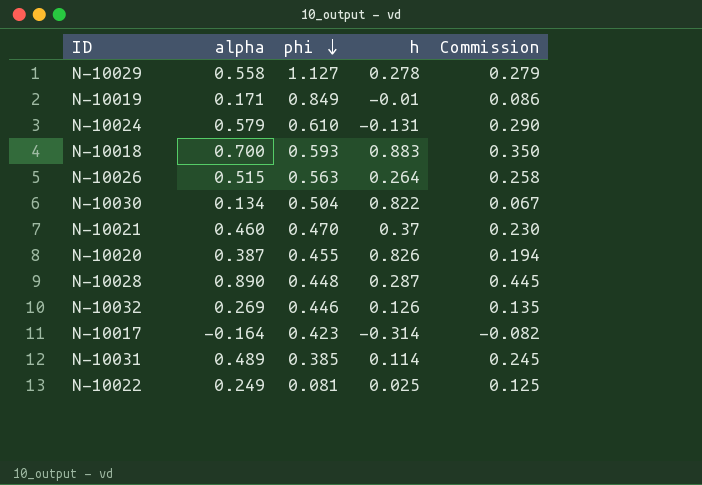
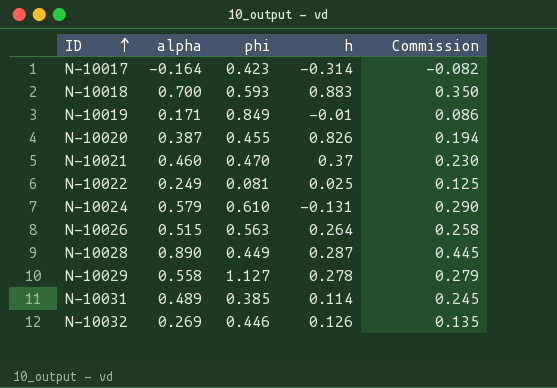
row order: phi descending -> ID ascending
row N-10030: 0.134 | 0.504 | 0.822 | 0.067 -> none
N-10028 | phi: 0.448 -> 0.449

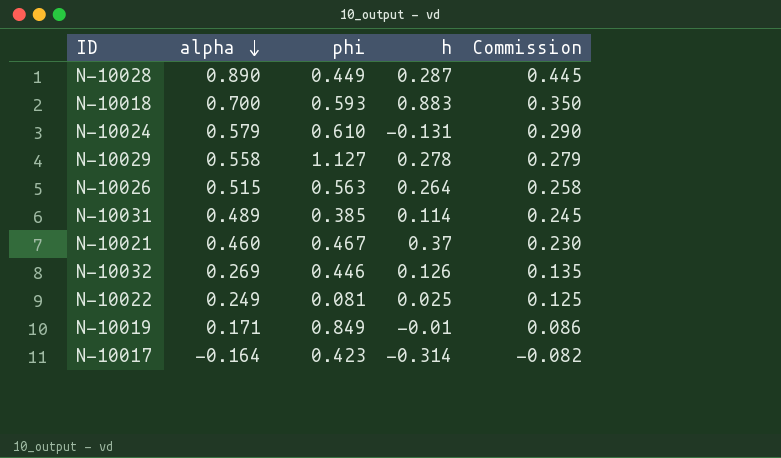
row order: ID ascending -> alpha descending
row N-10020: 0.387 | 0.455 | 0.826 | 0.194 -> none
N-10021 | phi: 0.470 -> 0.467

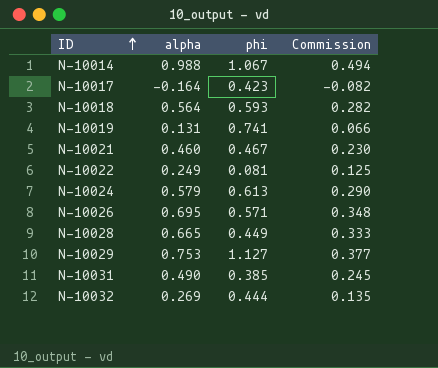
row order: alpha descending -> ID ascending
column h | position: 4 -> none
row N-10014: none -> 0.988 | 1.067 | 0.494
N-10018 | alpha: 0.700 -> 0.564
N-10018 | Commission: 0.350 -> 0.282
N-10019 | alpha: 0.171 -> 0.131
N-10019 | phi: 0.849 -> 0.741
N-10019 | Commission: 0.086 -> 0.066
N-10024 | phi: 0.610 -> 0.613
N-10026 | alpha: 0.515 -> 0.695
N-10026 | phi: 0.563 -> 0.571
N-10026 | Commission: 0.258 -> 0.348
N-10028 | alpha: 0.890 -> 0.665
N-10028 | Commission: 0.445 -> 0.333
N-10029 | alpha: 0.558 -> 0.753
N-10029 | Commission: 0.279 -> 0.377
N-10031 | alpha: 0.489 -> 0.490
N-10032 | phi: 0.446 -> 0.444

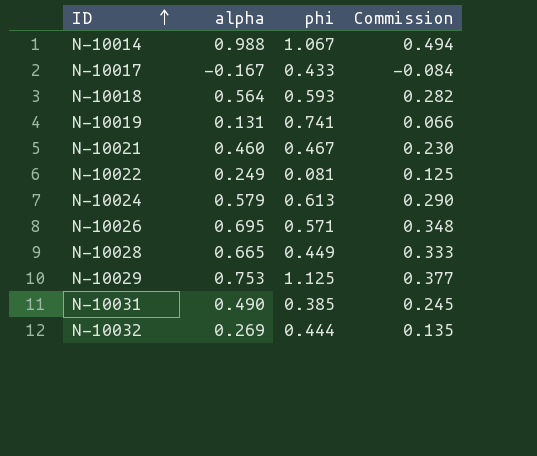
N-10017 | alpha: -0.164 -> -0.167
N-10017 | phi: 0.423 -> 0.433
N-10017 | Commission: -0.082 -> -0.084
N-10029 | phi: 1.127 -> 1.125

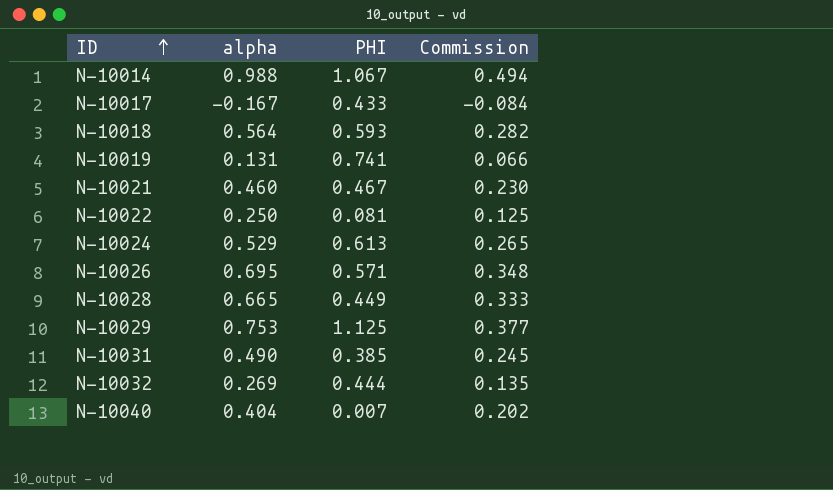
column name: phi -> PHI
N-10022 | alpha: 0.249 -> 0.250
N-10024 | alpha: 0.579 -> 0.529
N-10024 | Commission: 0.290 -> 0.265
row N-10040: none -> 0.404 | 0.007 | 0.202

